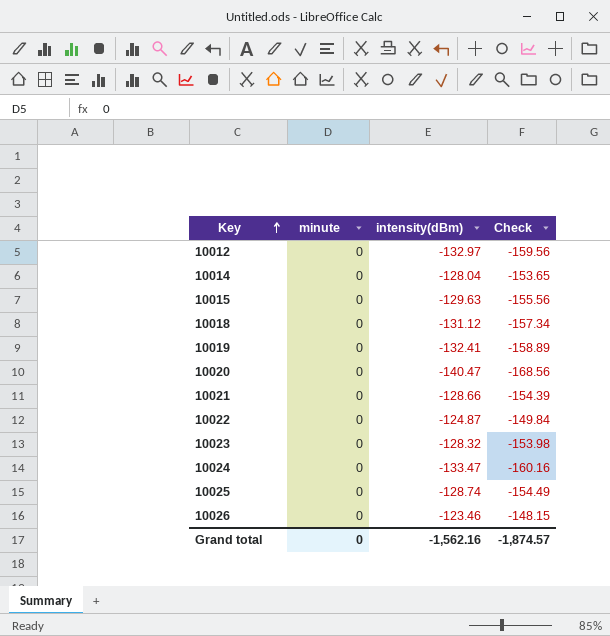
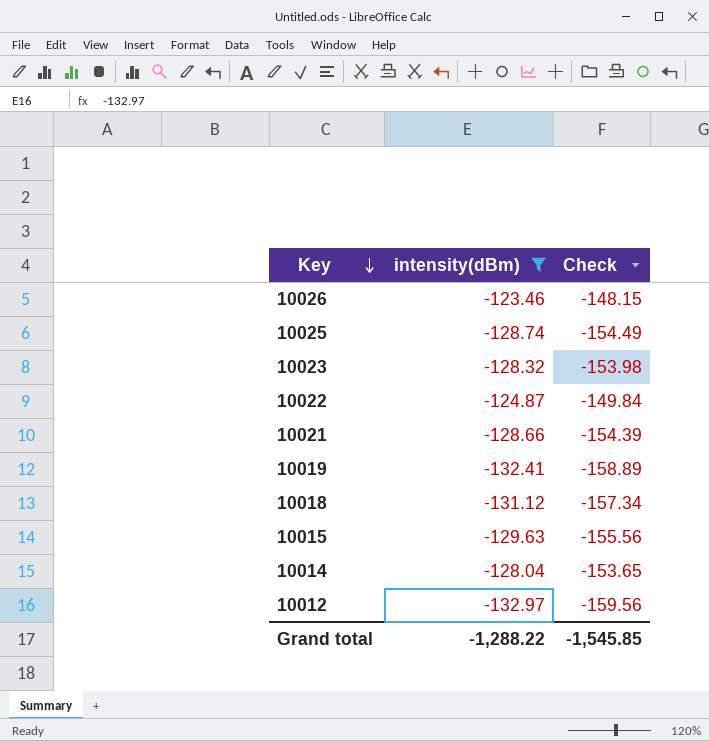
filter: none -> intensity(dBm) >= -132.97
row order: Key ascending -> Key descending
column minute | position: 2 -> none
Grand total | intensity(dBm): -1,562.16 -> -1,288.22
Grand total | Check: -1,874.57 -> -1,545.85

